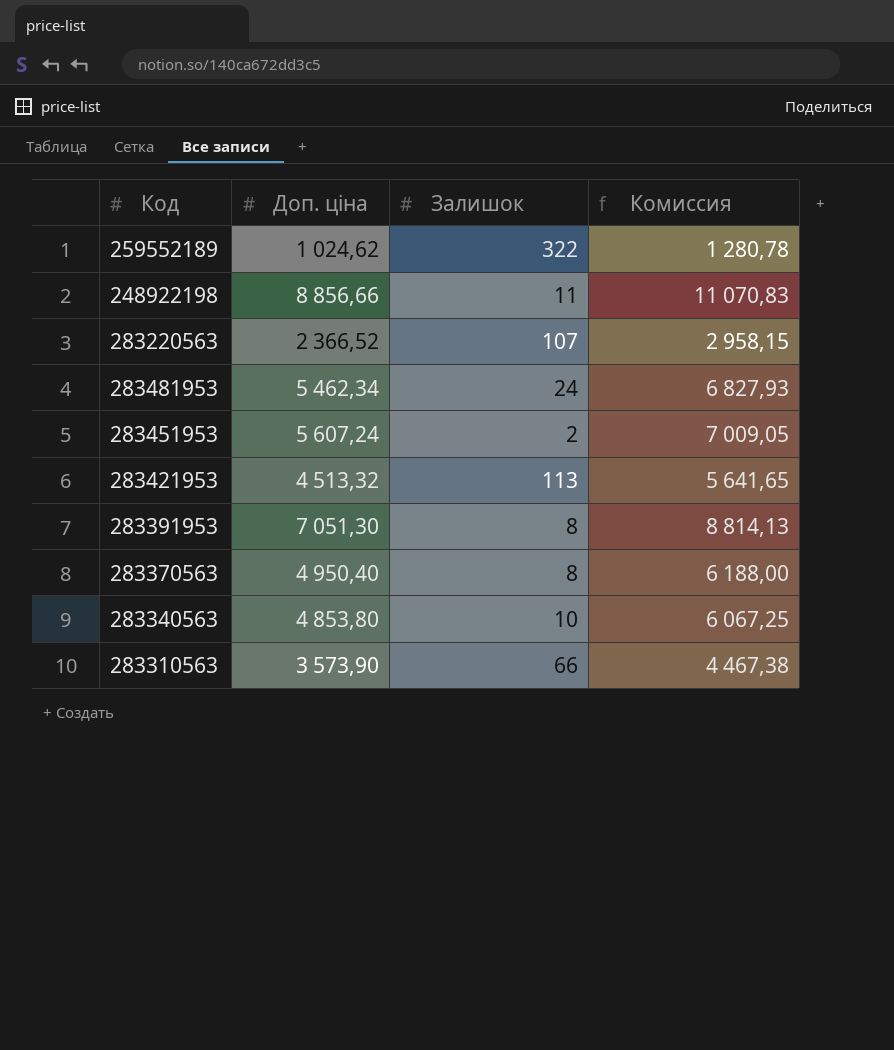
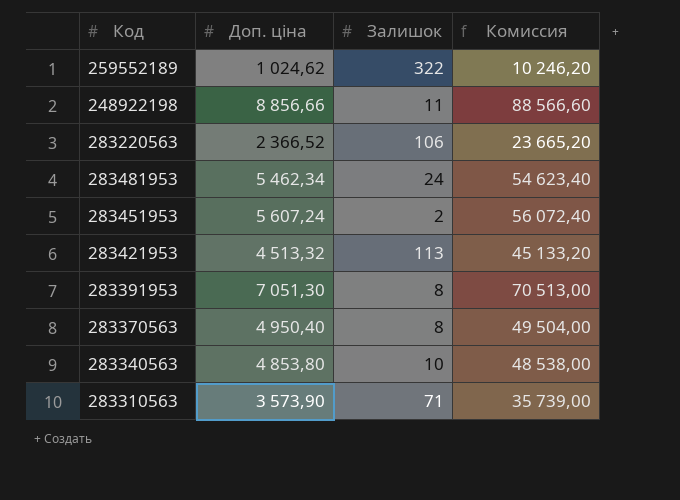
column Комиссия | formula: [Доп. ціна] * 1,25 -> [Доп. ціна] * 10
283220563 | Залишок: 107 -> 106
283310563 | Залишок: 66 -> 71

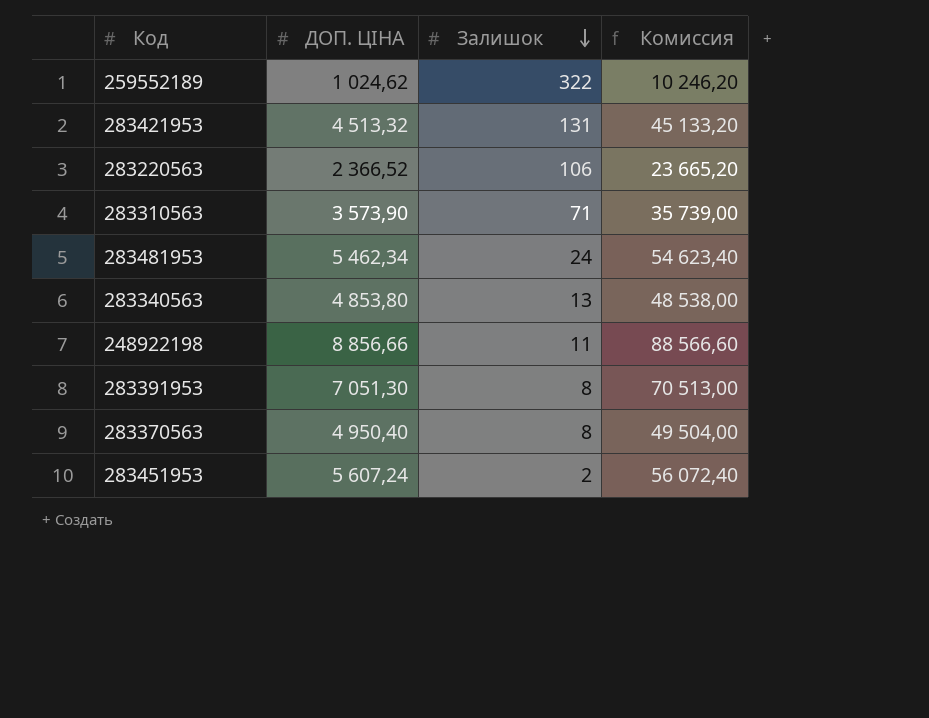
row order: none -> Залишок descending
column name: Доп. ціна -> ДОП. ЦІНА
283421953 | Залишок: 113 -> 131
283340563 | Залишок: 10 -> 13

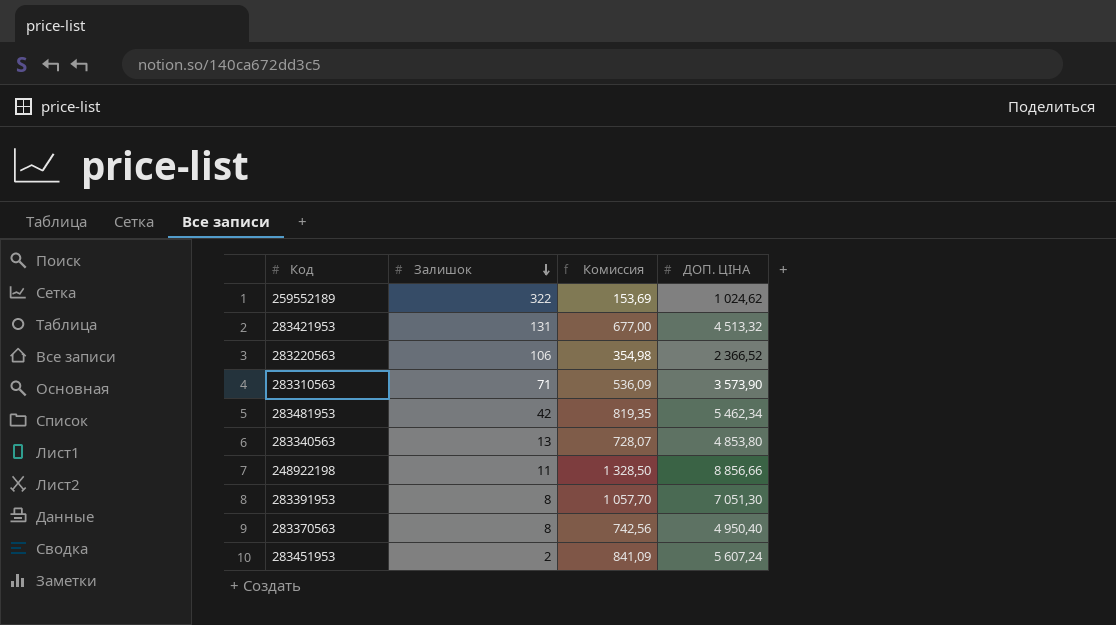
column Комиссия | formula: [ДОП. ЦІНА] * 10 -> [ДОП. ЦІНА] * 0,15
column ДОП. ЦІНА | position: 2 -> 4
283481953 | Залишок: 24 -> 42

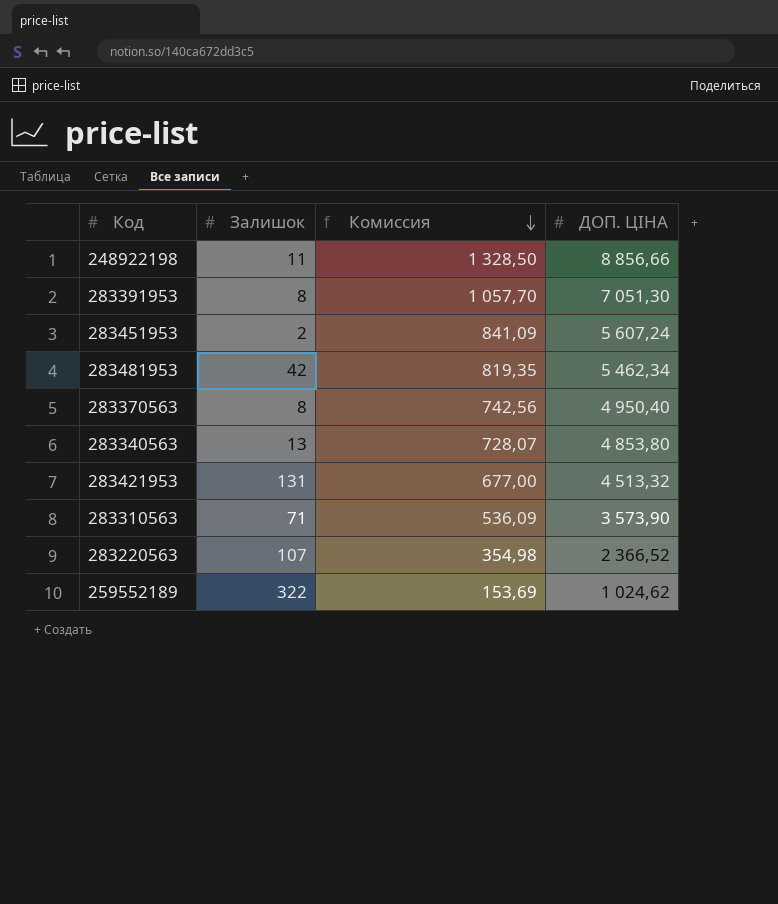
row order: Залишок descending -> Комиссия descending
283220563 | Залишок: 106 -> 107

